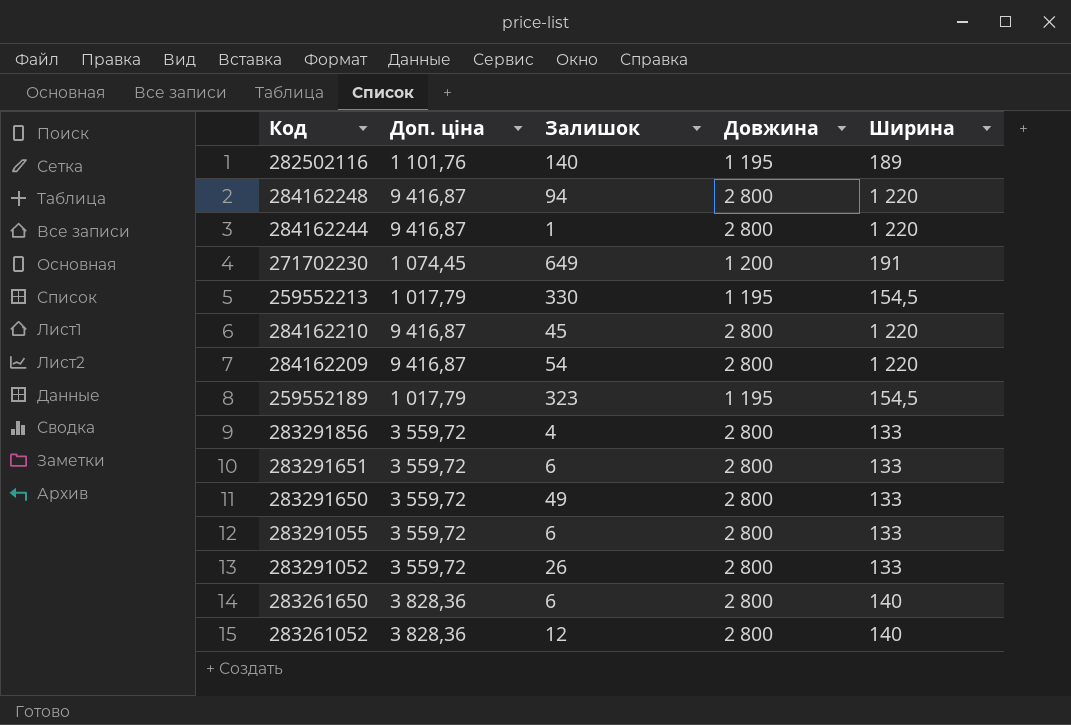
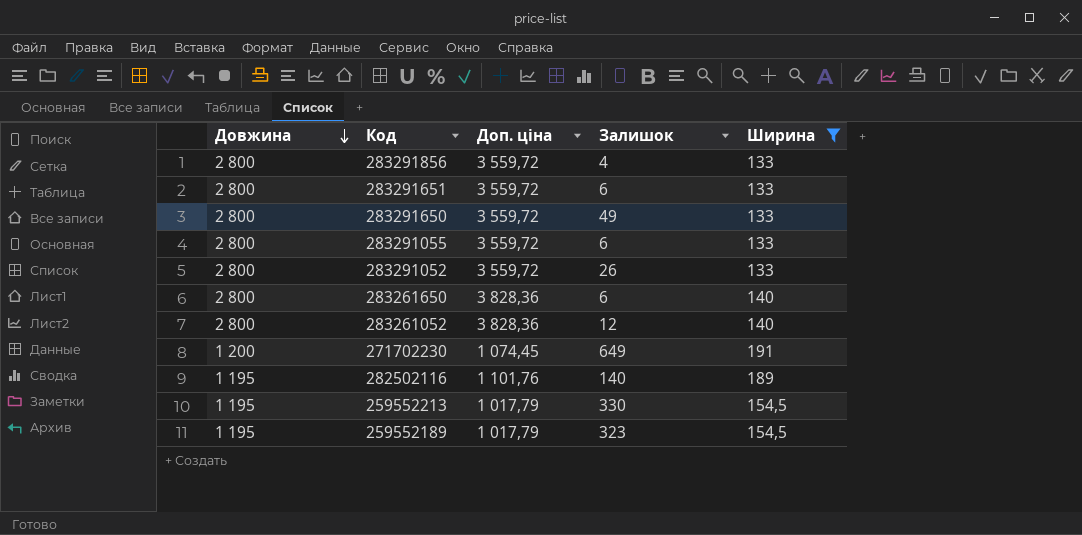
filter: none -> Ширина != 1 220
row order: none -> Довжина descending
column Довжина | position: 4 -> 1

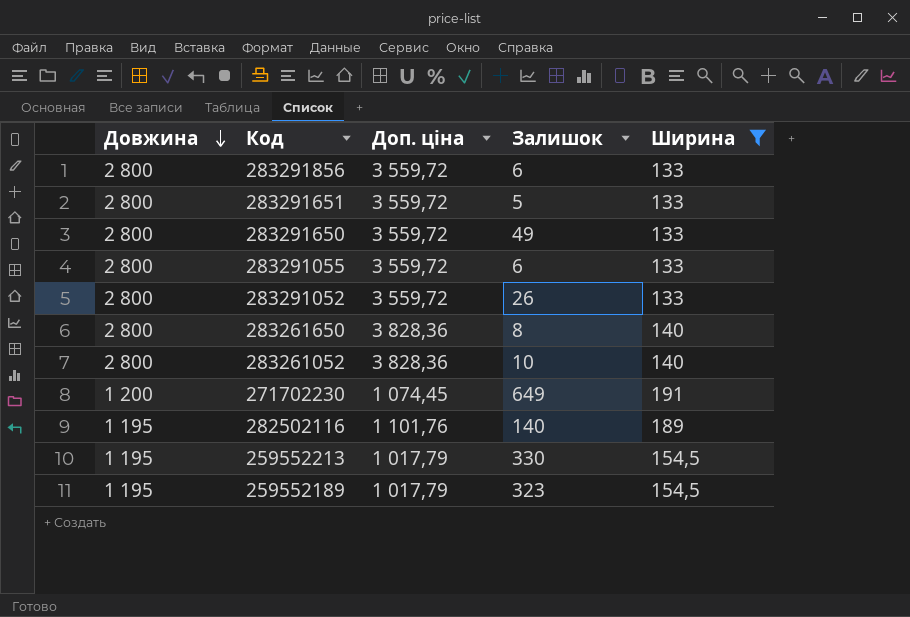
283291856 | Залишок: 4 -> 6
283291651 | Залишок: 6 -> 5
283261650 | Залишок: 6 -> 8
283261052 | Залишок: 12 -> 10

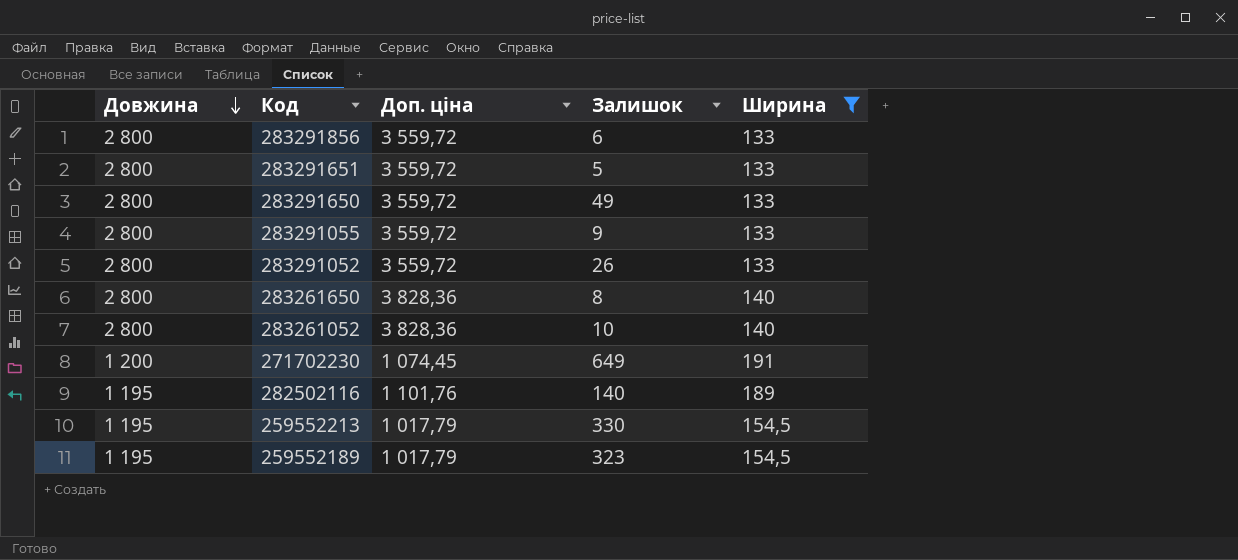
283291055 | Залишок: 6 -> 9

